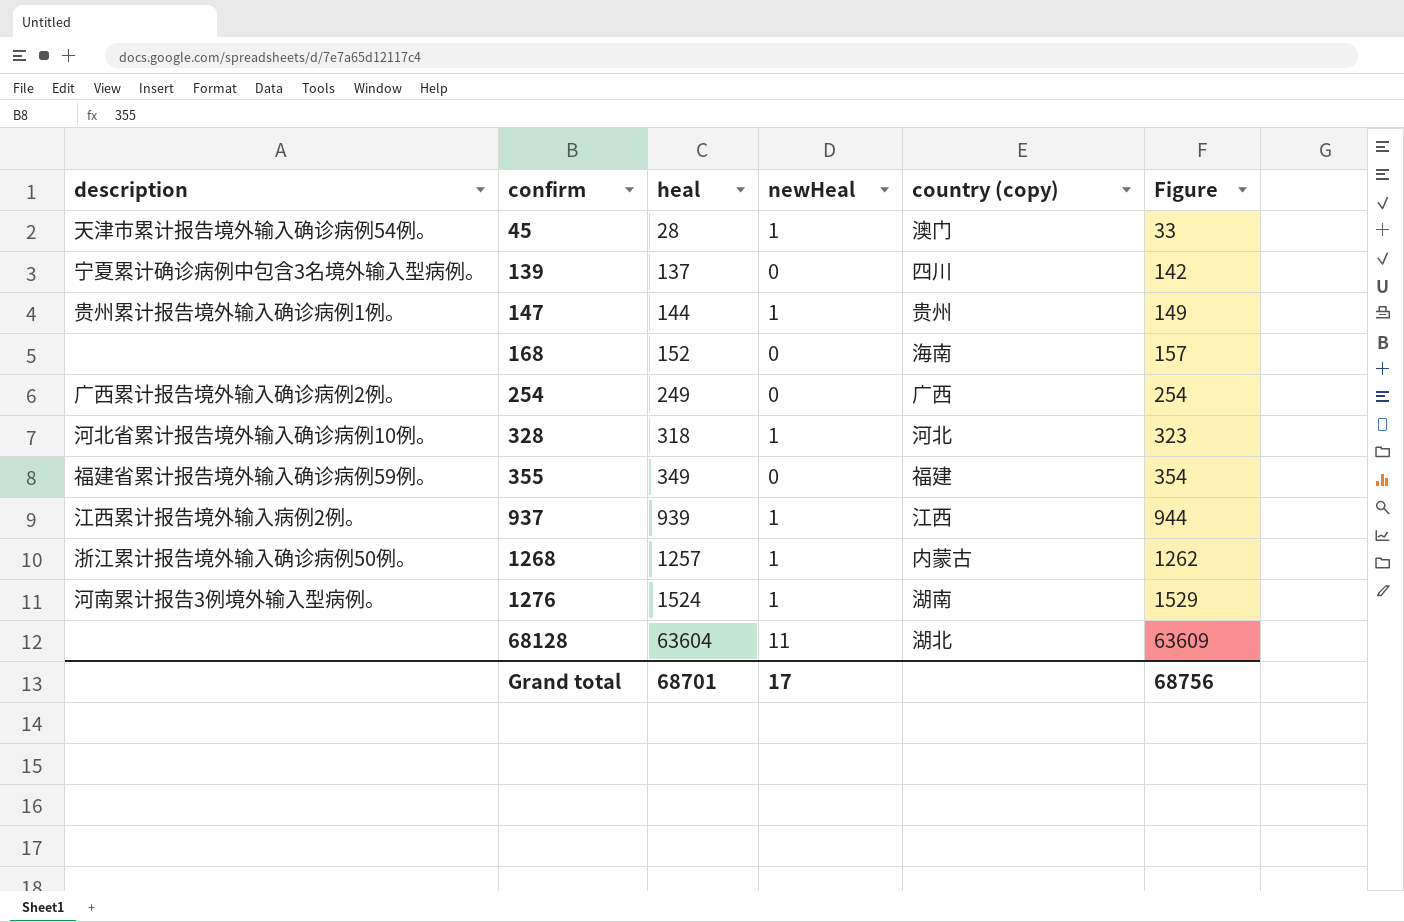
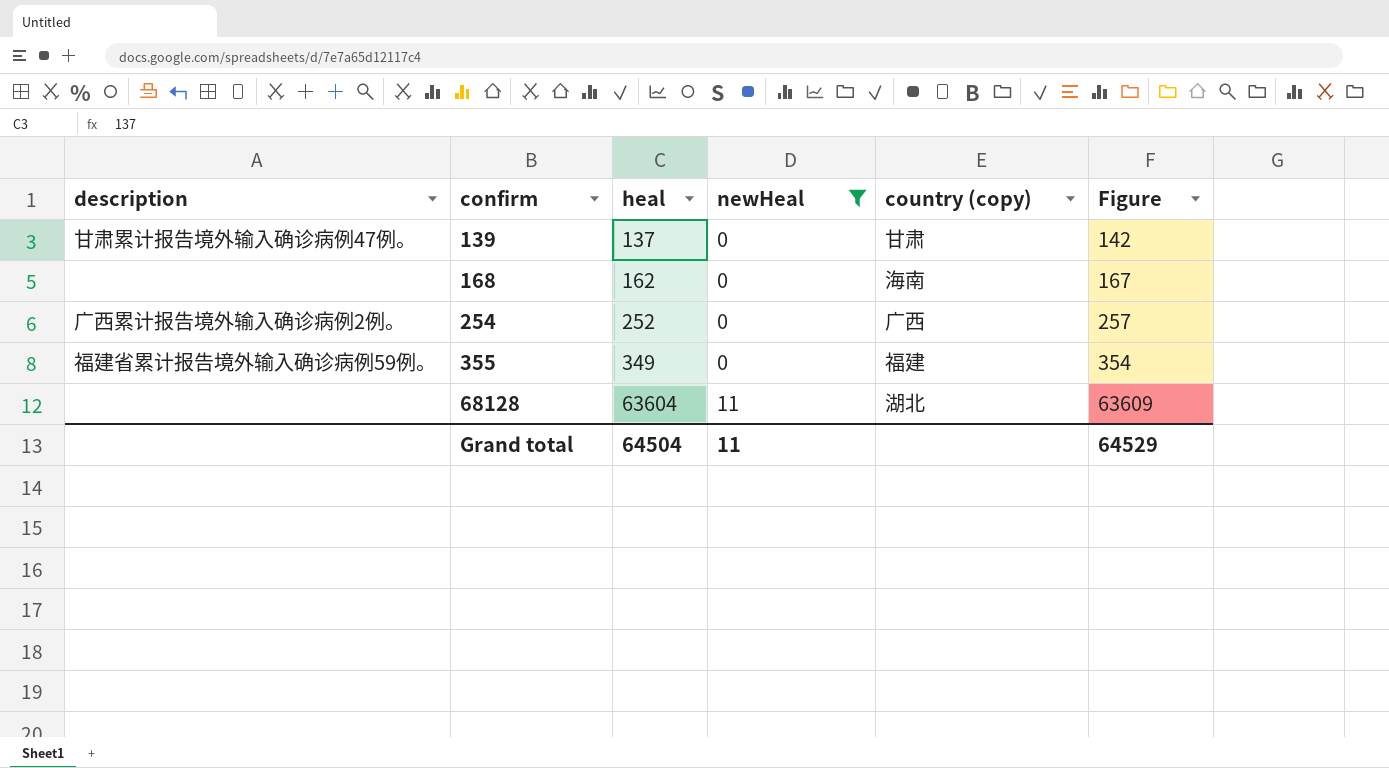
filter: none -> newHeal != 1
139 | description: 宁夏累计确诊病例中包含3名境外输入型病例。 -> 甘肃累计报告境外输入确诊病例47例。
139 | country (copy): 四川 -> 甘肃
168 | heal: 152 -> 162
168 | Figure: 157 -> 167
254 | heal: 249 -> 252
254 | Figure: 254 -> 257
Grand total | heal: 68701 -> 64504
Grand total | newHeal: 17 -> 11
Grand total | Figure: 68756 -> 64529

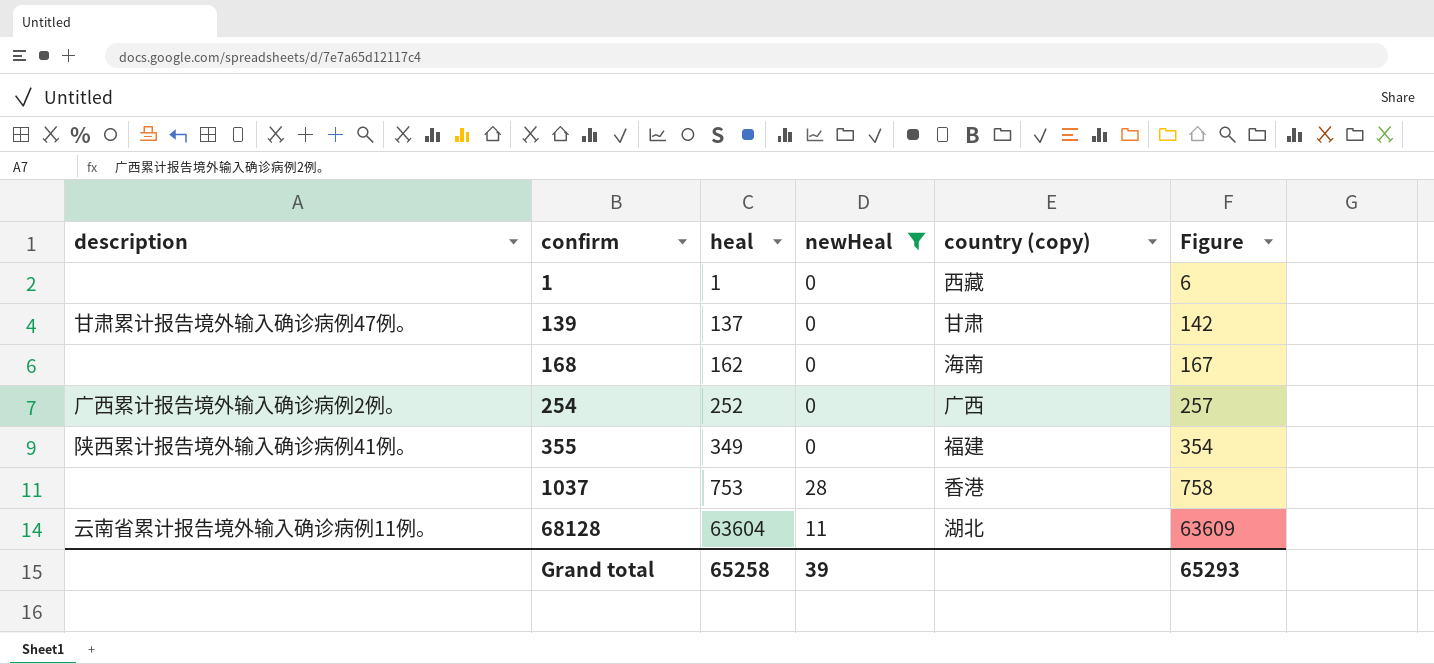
row 1: none -> none | 1 | 0 | 西藏 | 6
355 | description: 福建省累计报告境外输入确诊病例59例。 -> 陕西累计报告境外输入确诊病例41例。
row 1037: none -> none | 753 | 28 | 香港 | 758
68128 | description: none -> 云南省累计报告境外输入确诊病例11例。
Grand total | heal: 64504 -> 65258
Grand total | newHeal: 11 -> 39
Grand total | Figure: 64529 -> 65293

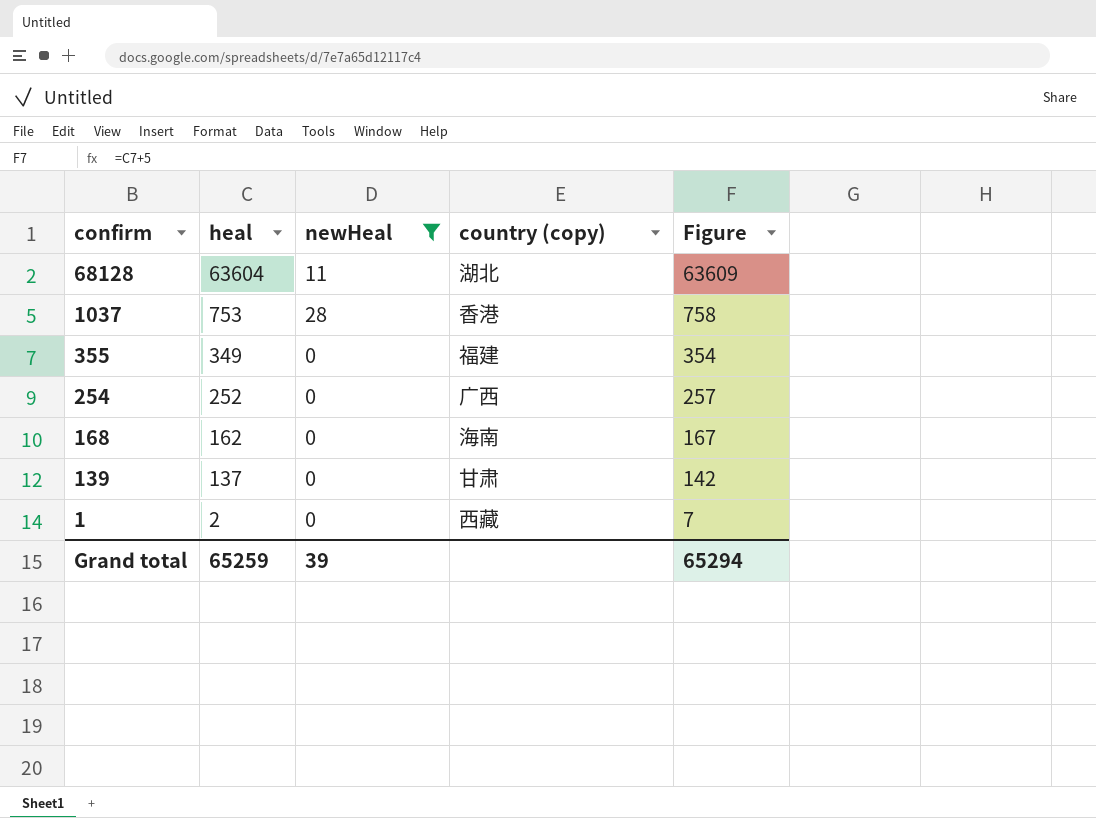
row order: confirm ascending -> confirm descending
column description | position: 1 -> none
1 | heal: 1 -> 2
1 | Figure: 6 -> 7
Grand total | heal: 65258 -> 65259
Grand total | Figure: 65293 -> 65294

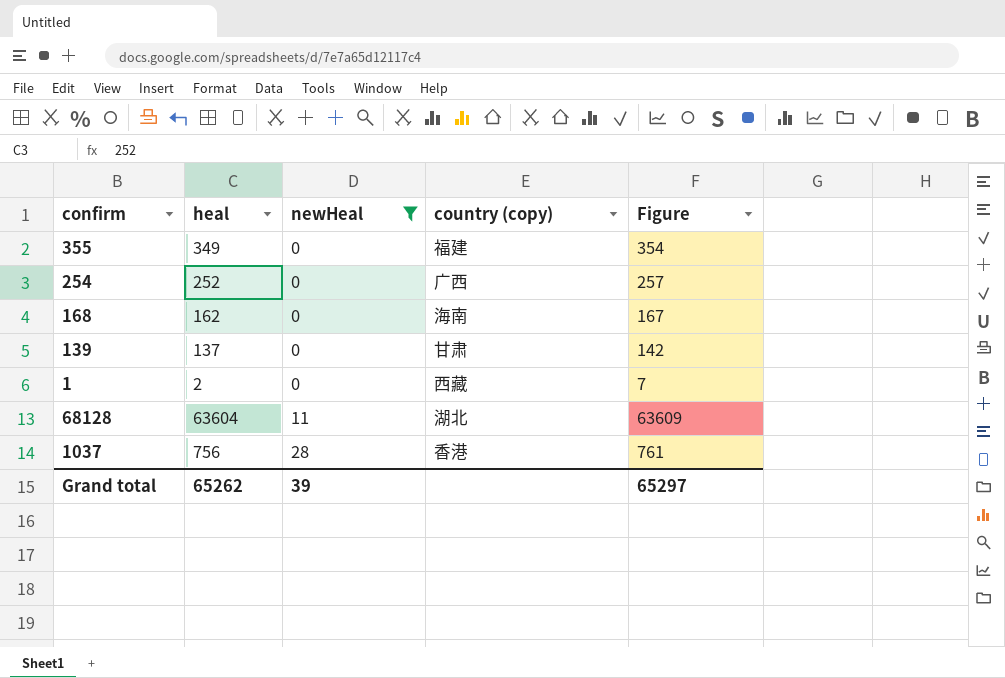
row order: confirm descending -> newHeal ascending
1037 | heal: 753 -> 756
1037 | Figure: 758 -> 761
Grand total | heal: 65259 -> 65262
Grand total | Figure: 65294 -> 65297

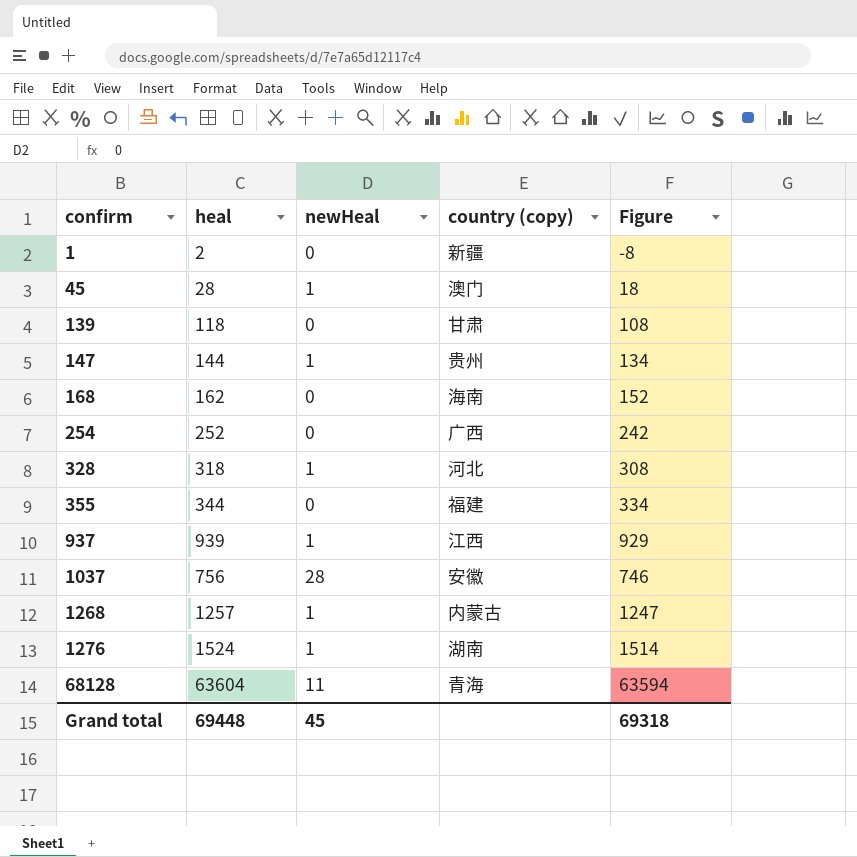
filter: newHeal != 1 -> none
row order: newHeal ascending -> confirm ascending
column Figure | formula: [heal] + 5 -> [heal] - 10
1 | country (copy): 西藏 -> 新疆
139 | heal: 137 -> 118
355 | heal: 349 -> 344
1037 | country (copy): 香港 -> 安徽
68128 | country (copy): 湖北 -> 青海
Grand total | heal: 65262 -> 69448
Grand total | newHeal: 39 -> 45
Grand total | Figure: 65297 -> 69318

